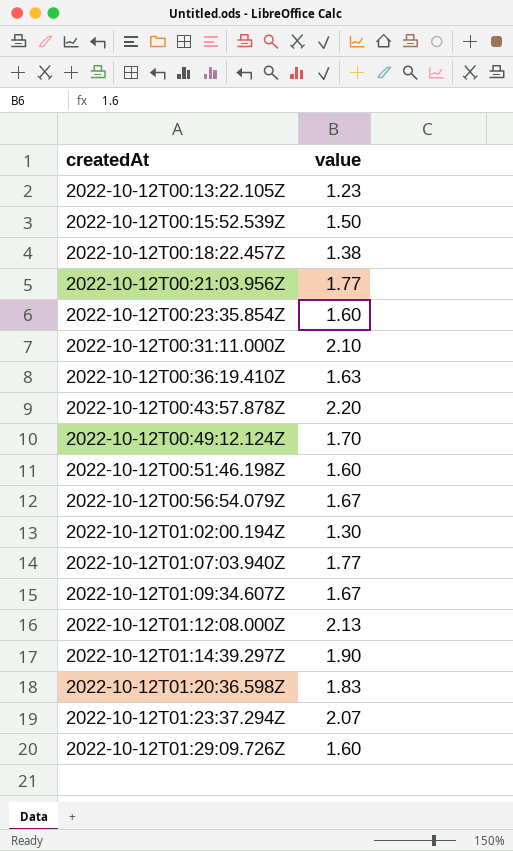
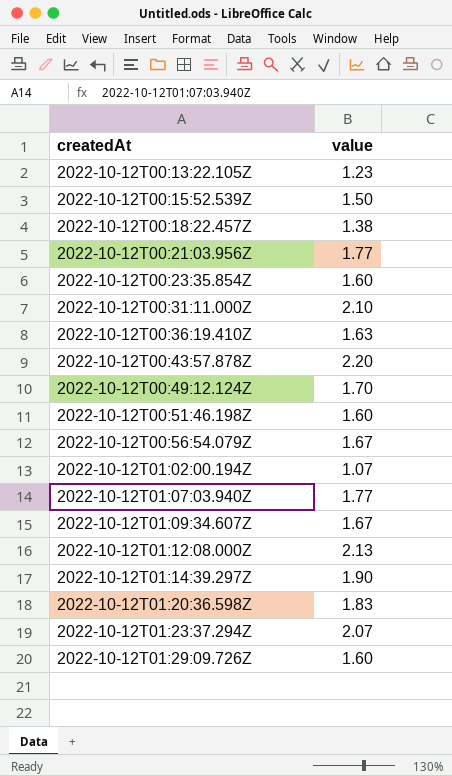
2022-10-12T01:02:00.194Z | value: 1.30 -> 1.07

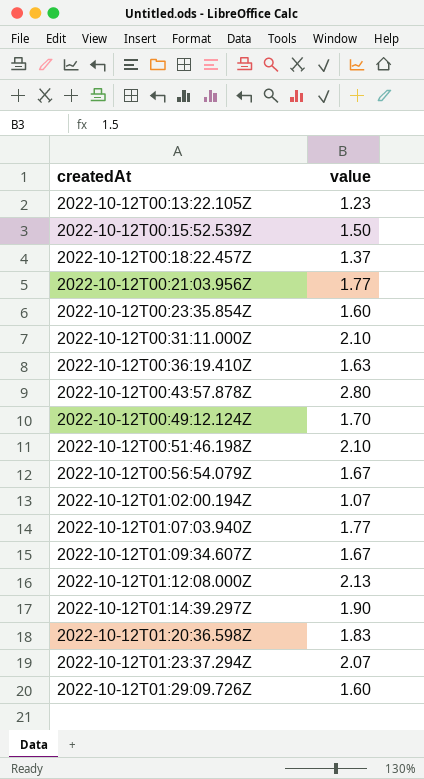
2022-10-12T00:18:22.457Z | value: 1.38 -> 1.37
2022-10-12T00:43:57.878Z | value: 2.20 -> 2.80
2022-10-12T00:51:46.198Z | value: 1.60 -> 2.10

